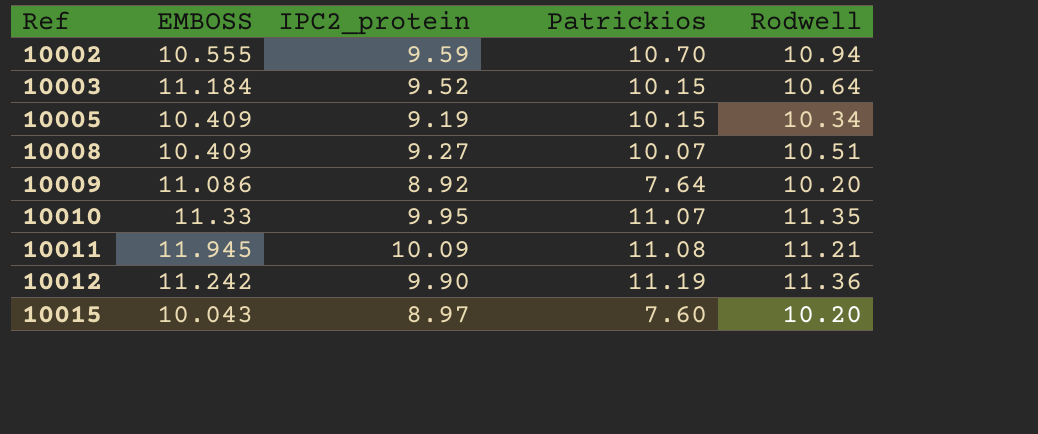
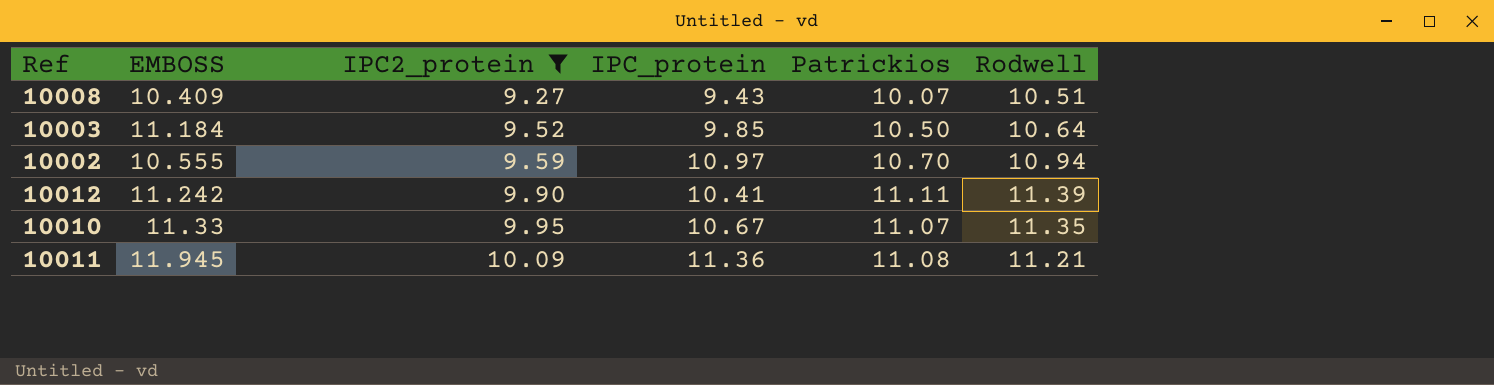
filter: none -> IPC2_protein >= 9.27
row order: Ref ascending -> IPC2_protein ascending
column IPC_protein | position: none -> 4
10003 | Patrickios: 10.15 -> 10.50
10012 | Patrickios: 11.19 -> 11.11
10012 | Rodwell: 11.36 -> 11.39

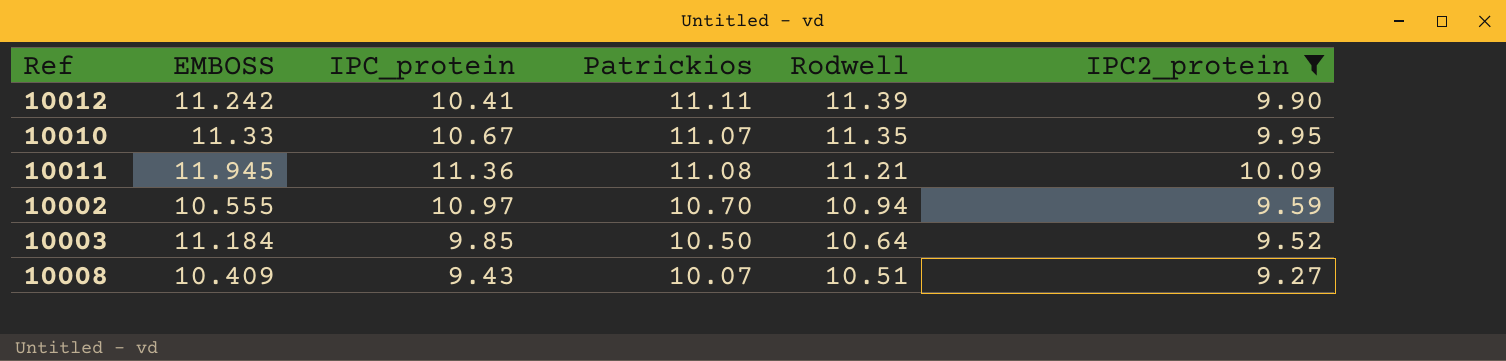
row order: IPC2_protein ascending -> Rodwell descending
column IPC2_protein | position: 3 -> 6

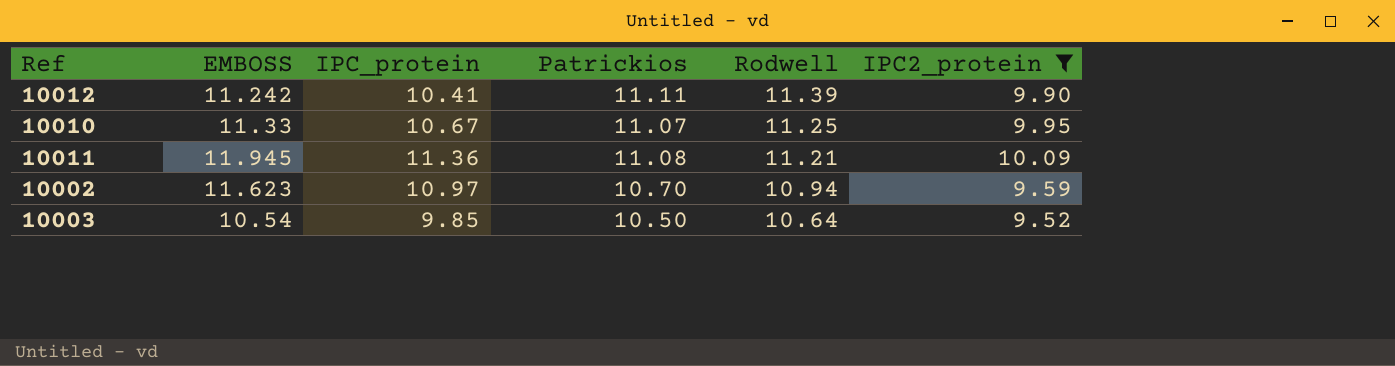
row 10008: 10.409 | 9.43 | 10.07 | 10.51 | 9.27 -> none
10010 | Rodwell: 11.35 -> 11.25
10002 | EMBOSS: 10.555 -> 11.623
10003 | EMBOSS: 11.184 -> 10.54

